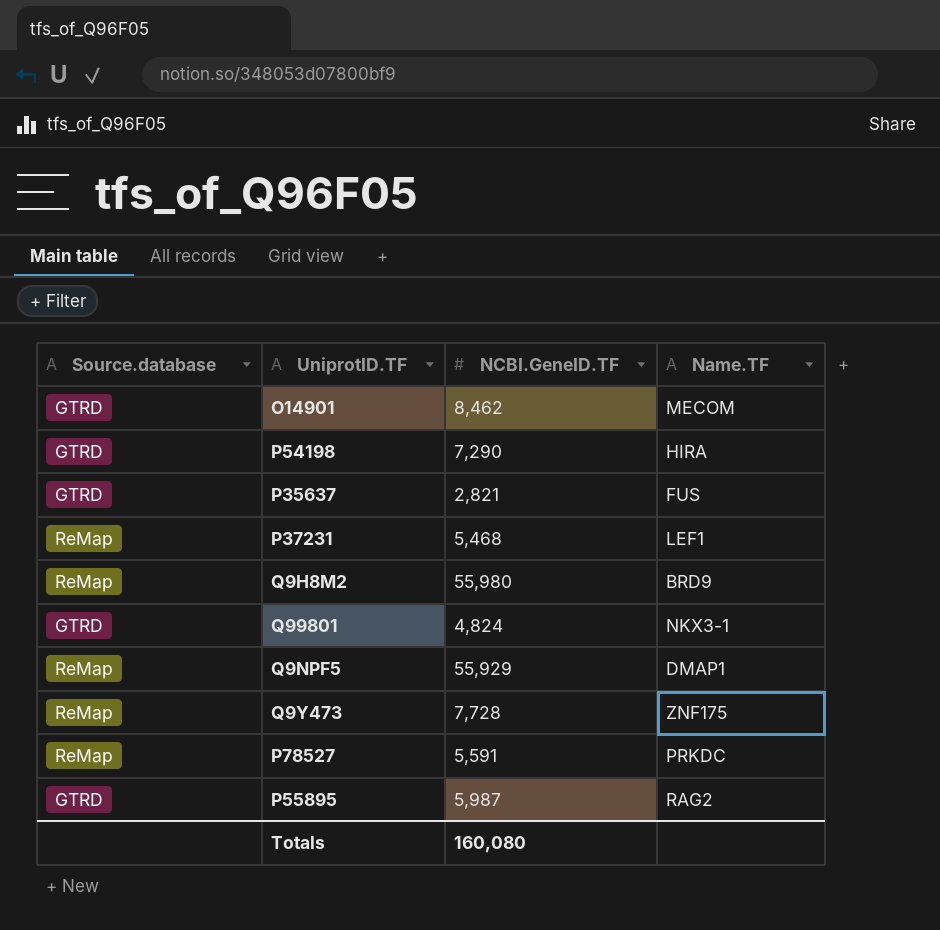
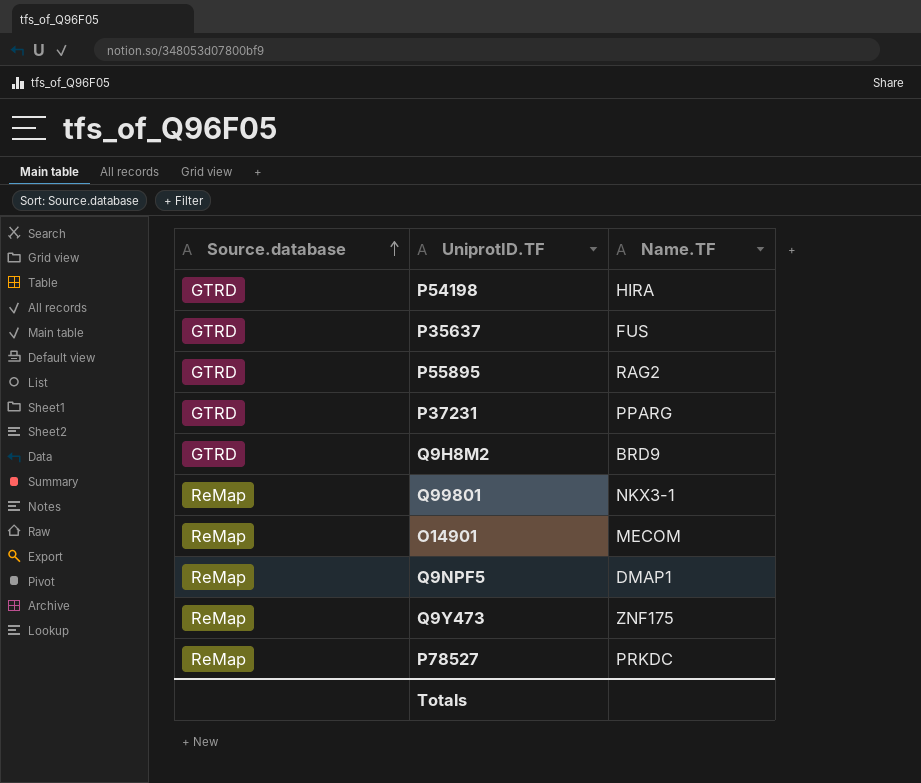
row order: none -> Source.database ascending
column NCBI.GeneID.TF | position: 3 -> none
P37231 | Source.database: ReMap -> GTRD
P37231 | Name.TF: LEF1 -> PPARG
Q9H8M2 | Source.database: ReMap -> GTRD
Q99801 | Source.database: GTRD -> ReMap
O14901 | Source.database: GTRD -> ReMap

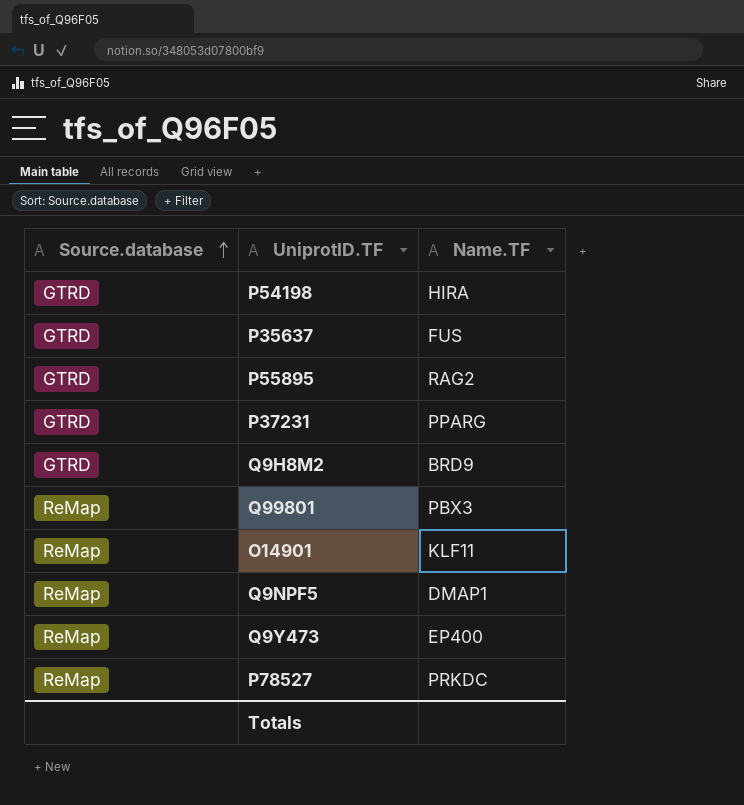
Q99801 | Name.TF: NKX3-1 -> PBX3
O14901 | Name.TF: MECOM -> KLF11
Q9Y473 | Name.TF: ZNF175 -> EP400

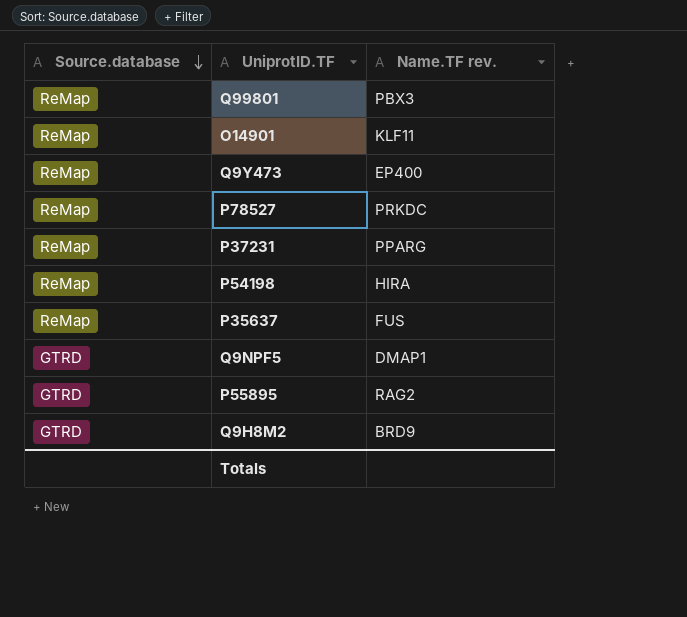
row order: Source.database ascending -> Source.database descending
column name: Name.TF -> Name.TF rev.
P37231 | Source.database: GTRD -> ReMap
P54198 | Source.database: GTRD -> ReMap
P35637 | Source.database: GTRD -> ReMap
Q9NPF5 | Source.database: ReMap -> GTRD

